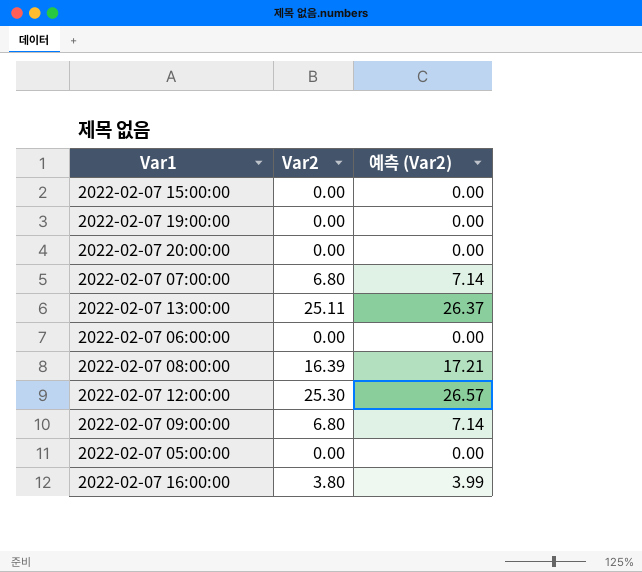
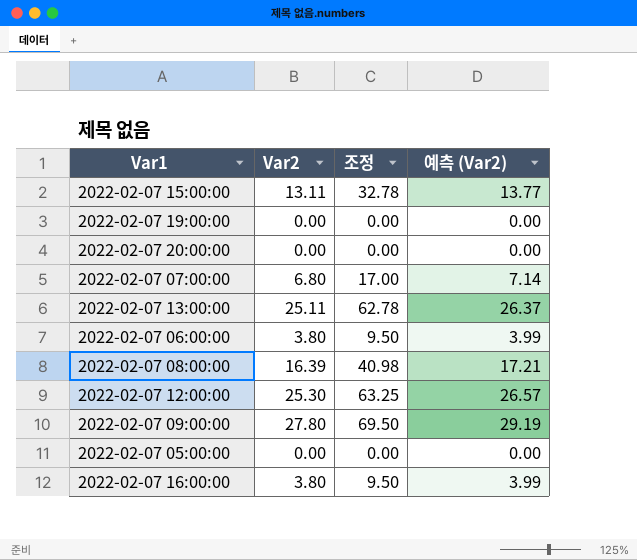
column 조정 | formula: none -> [Var2] * 2.5
2022-02-07 15:00:00 | Var2: 0.00 -> 13.11
2022-02-07 15:00:00 | 예측 (Var2): 0.00 -> 13.77
2022-02-07 06:00:00 | Var2: 0.00 -> 3.80
2022-02-07 06:00:00 | 예측 (Var2): 0.00 -> 3.99
2022-02-07 09:00:00 | Var2: 6.80 -> 27.80
2022-02-07 09:00:00 | 예측 (Var2): 7.14 -> 29.19

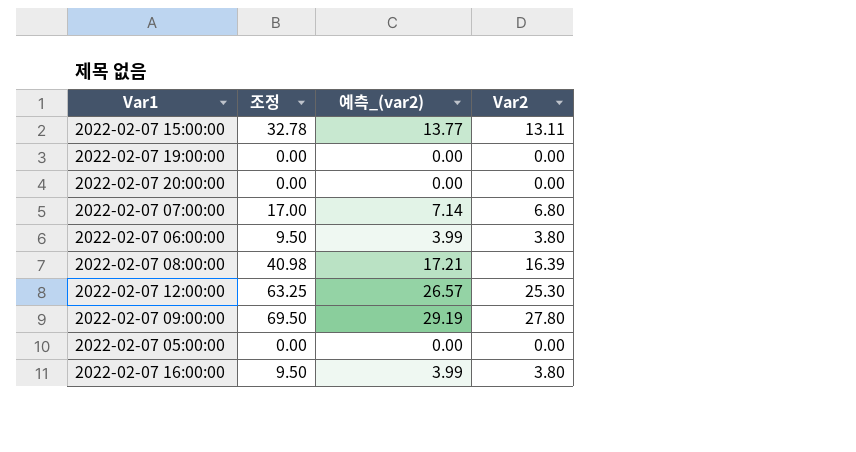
column name: 예측 (Var2) -> 예측_(var2)
column Var2 | position: 2 -> 4
row 2022-02-07 13:00:00: 25.11 | 62.78 | 26.37 -> none

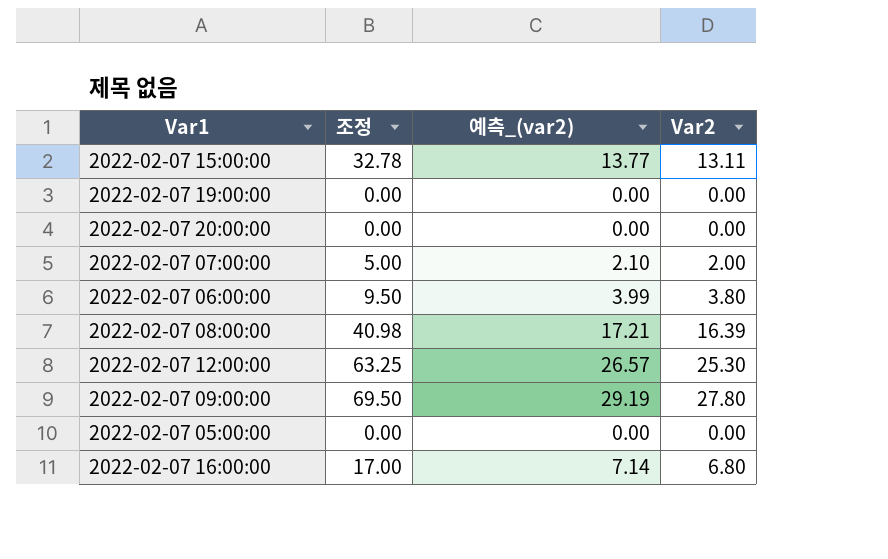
2022-02-07 07:00:00 | 조정: 17.00 -> 5.00
2022-02-07 07:00:00 | 예측_(var2): 7.14 -> 2.10
2022-02-07 07:00:00 | Var2: 6.80 -> 2.00
2022-02-07 16:00:00 | 조정: 9.50 -> 17.00
2022-02-07 16:00:00 | 예측_(var2): 3.99 -> 7.14
2022-02-07 16:00:00 | Var2: 3.80 -> 6.80

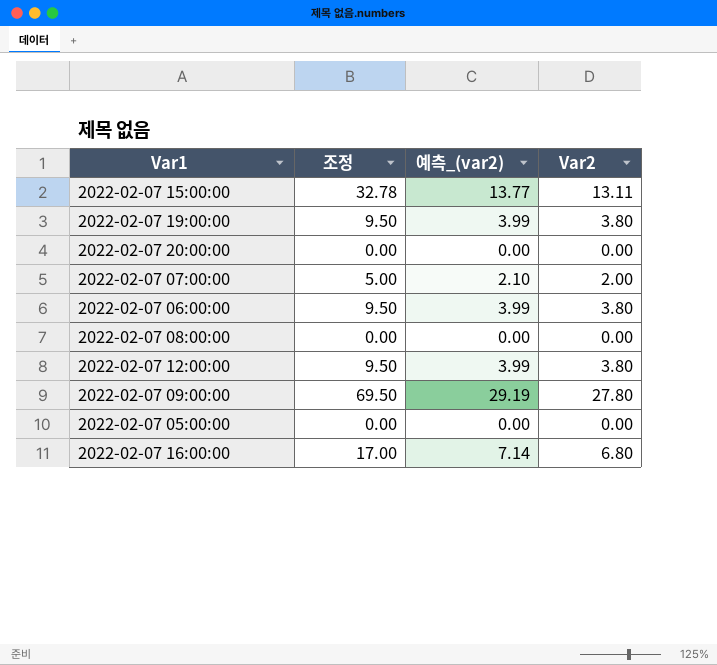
2022-02-07 19:00:00 | 조정: 0.00 -> 9.50
2022-02-07 19:00:00 | 예측_(var2): 0.00 -> 3.99
2022-02-07 19:00:00 | Var2: 0.00 -> 3.80
2022-02-07 08:00:00 | 조정: 40.98 -> 0.00
2022-02-07 08:00:00 | 예측_(var2): 17.21 -> 0.00
2022-02-07 08:00:00 | Var2: 16.39 -> 0.00
2022-02-07 12:00:00 | 조정: 63.25 -> 9.50
2022-02-07 12:00:00 | 예측_(var2): 26.57 -> 3.99
2022-02-07 12:00:00 | Var2: 25.30 -> 3.80

